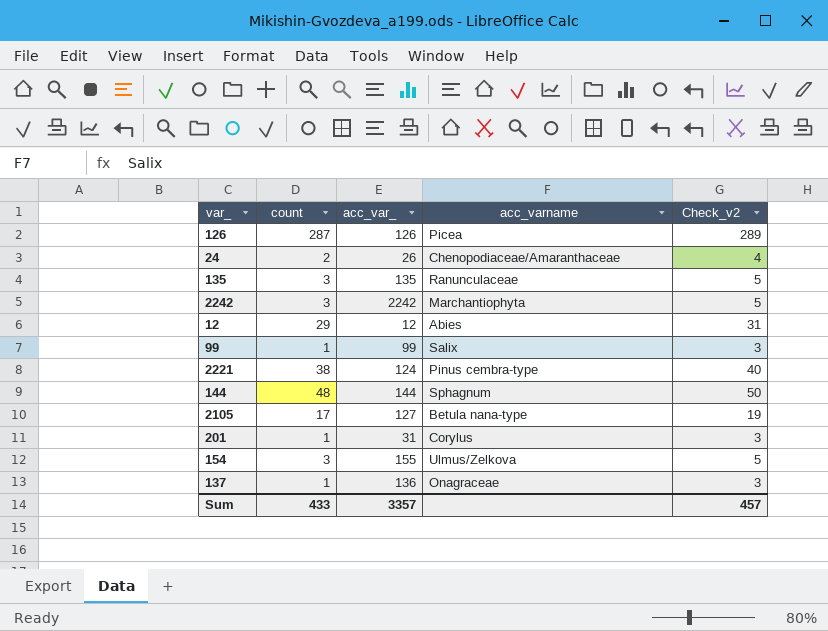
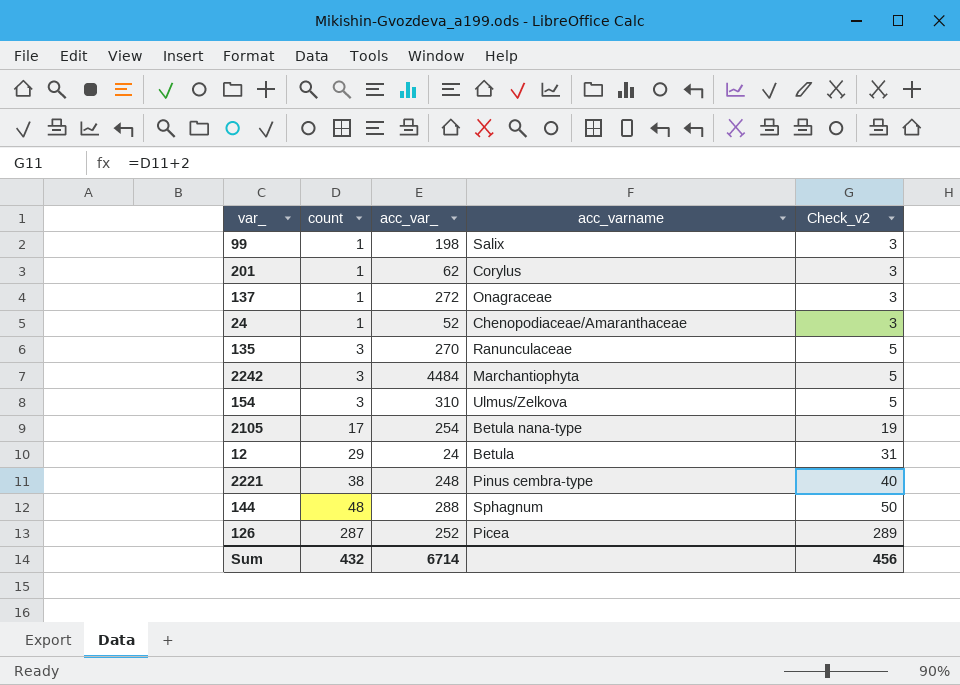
row order: none -> count ascending
99 | acc_var_: 99 -> 198
201 | acc_var_: 31 -> 62
137 | acc_var_: 136 -> 272
24 | count: 2 -> 1
24 | acc_var_: 26 -> 52
24 | Check_v2: 4 -> 3
135 | acc_var_: 135 -> 270
2242 | acc_var_: 2242 -> 4484
154 | acc_var_: 155 -> 310
2105 | acc_var_: 127 -> 254
12 | acc_var_: 12 -> 24
12 | acc_varname: Abies -> Betula
2221 | acc_var_: 124 -> 248
144 | acc_var_: 144 -> 288
126 | acc_var_: 126 -> 252
Sum | count: 433 -> 432
Sum | acc_var_: 3357 -> 6714
Sum | Check_v2: 457 -> 456

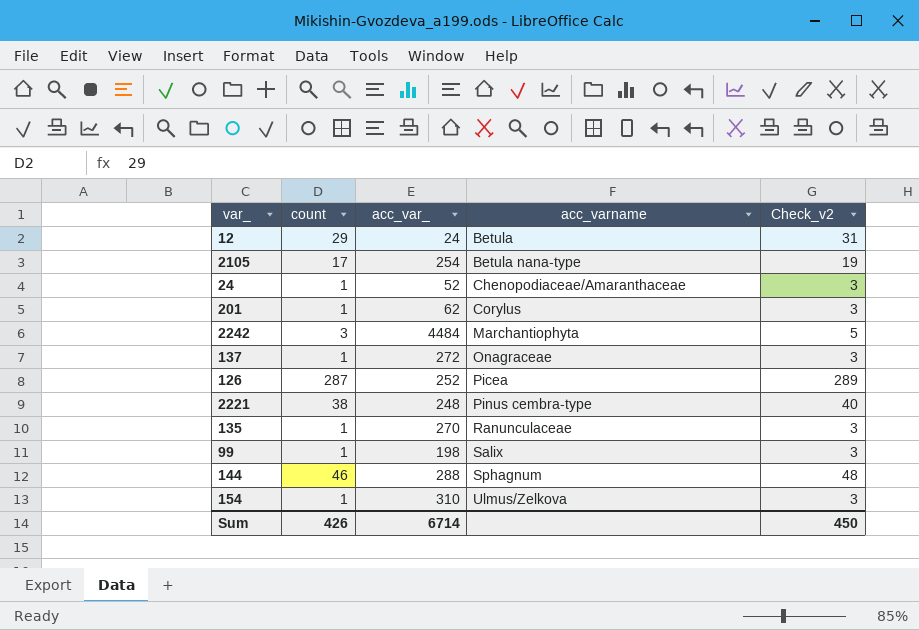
row order: count ascending -> acc_varname ascending
135 | count: 3 -> 1
135 | Check_v2: 5 -> 3
144 | count: 48 -> 46
144 | Check_v2: 50 -> 48
154 | count: 3 -> 1
154 | Check_v2: 5 -> 3
Sum | count: 432 -> 426
Sum | Check_v2: 456 -> 450

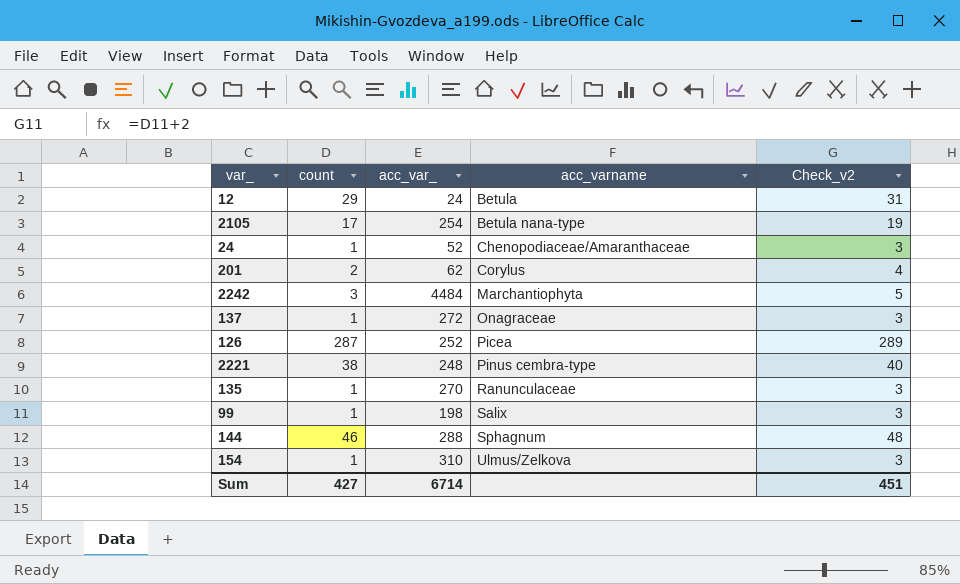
201 | count: 1 -> 2
201 | Check_v2: 3 -> 4
Sum | count: 426 -> 427
Sum | Check_v2: 450 -> 451

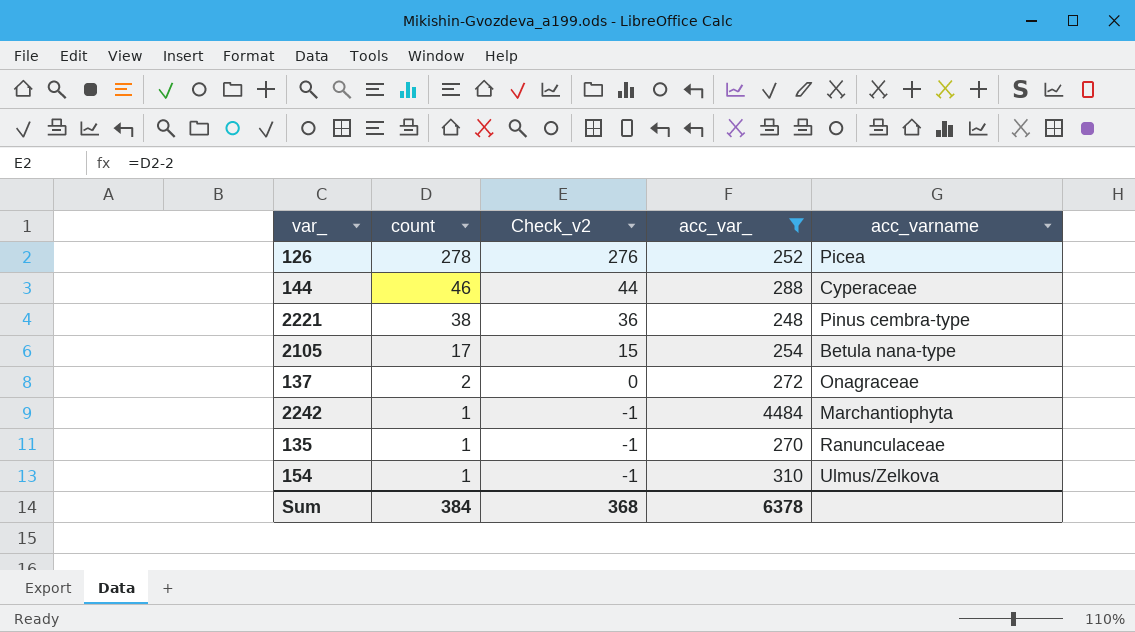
filter: none -> acc_var_ >= 248
row order: acc_varname ascending -> count descending
column Check_v2 | formula: [count] + 2 -> [count] - 2
column Check_v2 | position: 5 -> 3
126 | count: 287 -> 278
144 | acc_varname: Sphagnum -> Cyperaceae
137 | count: 1 -> 2
2242 | count: 3 -> 1
Sum | count: 427 -> 384
Sum | Check_v2: 451 -> 368
Sum | acc_var_: 6714 -> 6378

